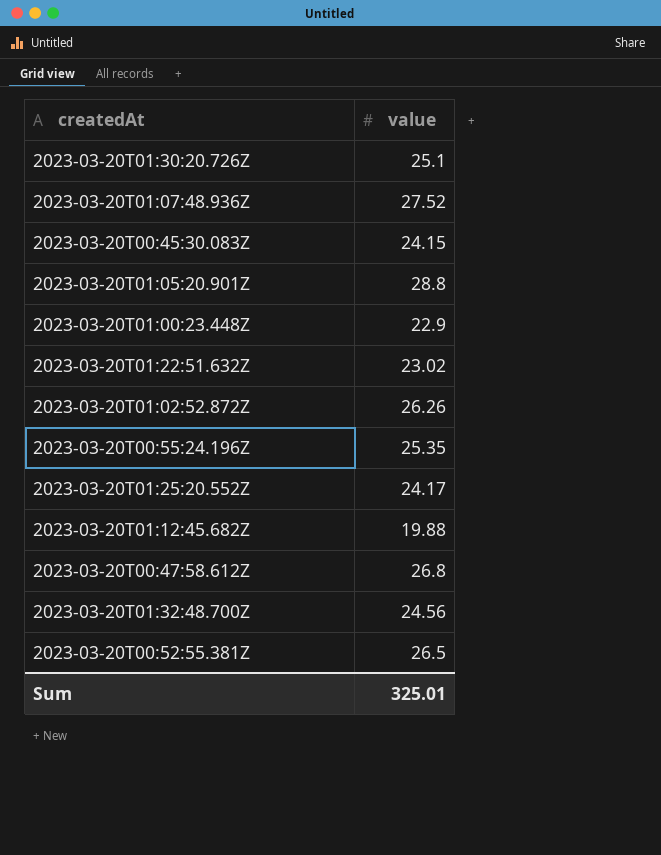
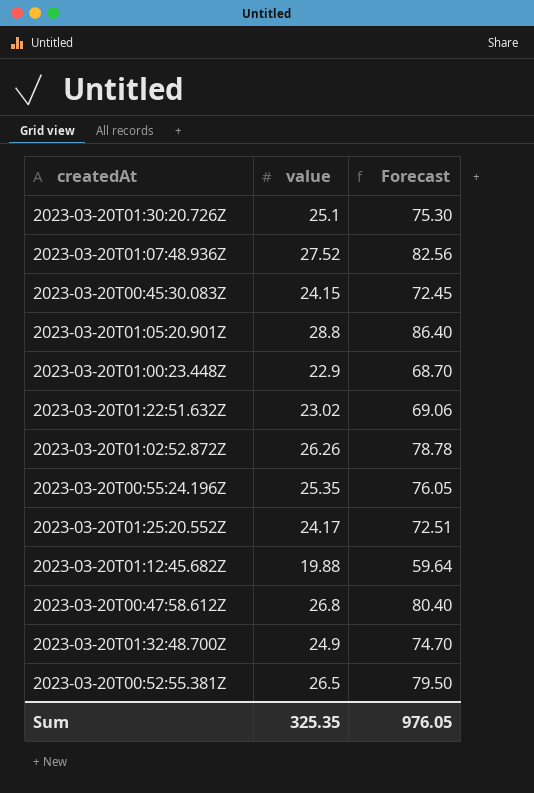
column Forecast | formula: none -> [value] * 3
2023-03-20T01:32:48.700Z | value: 24.56 -> 24.9
Sum | value: 325.01 -> 325.35

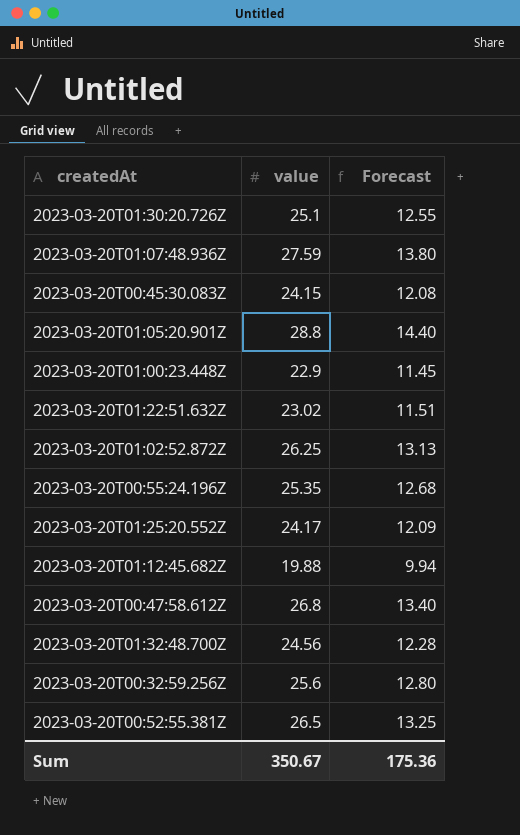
column Forecast | formula: [value] * 3 -> [value] * 0.5
2023-03-20T01:07:48.936Z | value: 27.52 -> 27.59
2023-03-20T01:02:52.872Z | value: 26.26 -> 26.25
2023-03-20T01:32:48.700Z | value: 24.9 -> 24.56
row 2023-03-20T00:32:59.256Z: none -> 25.6 | 12.80
Sum | value: 325.35 -> 350.67
Sum | Forecast: 976.05 -> 175.36

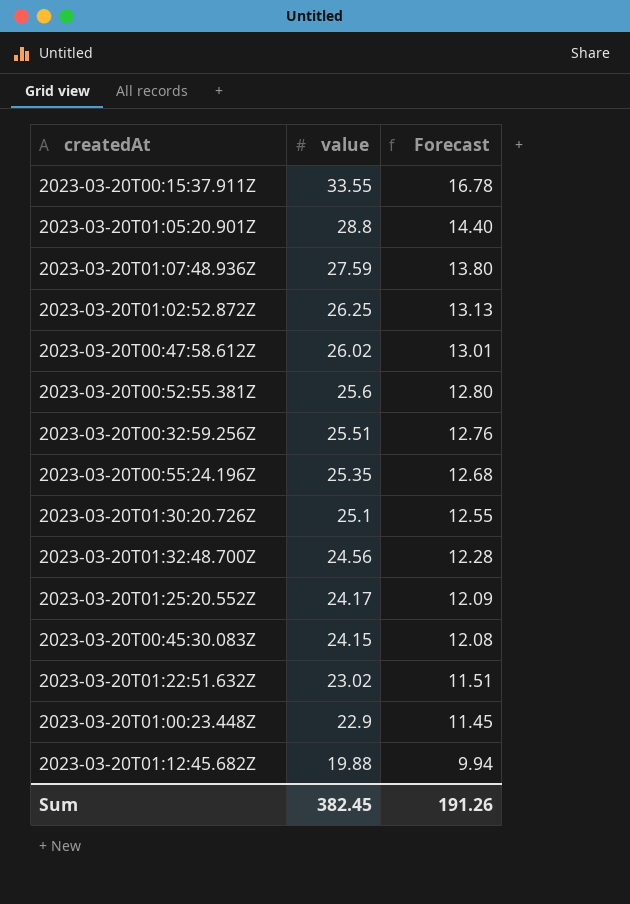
row order: none -> value descending
row 2023-03-20T00:15:37.911Z: none -> 33.55 | 16.78
2023-03-20T00:47:58.612Z | value: 26.8 -> 26.02
2023-03-20T00:47:58.612Z | Forecast: 13.40 -> 13.01
2023-03-20T00:52:55.381Z | value: 26.5 -> 25.6
2023-03-20T00:52:55.381Z | Forecast: 13.25 -> 12.80
2023-03-20T00:32:59.256Z | value: 25.6 -> 25.51
2023-03-20T00:32:59.256Z | Forecast: 12.80 -> 12.76
Sum | value: 350.67 -> 382.45
Sum | Forecast: 175.36 -> 191.26

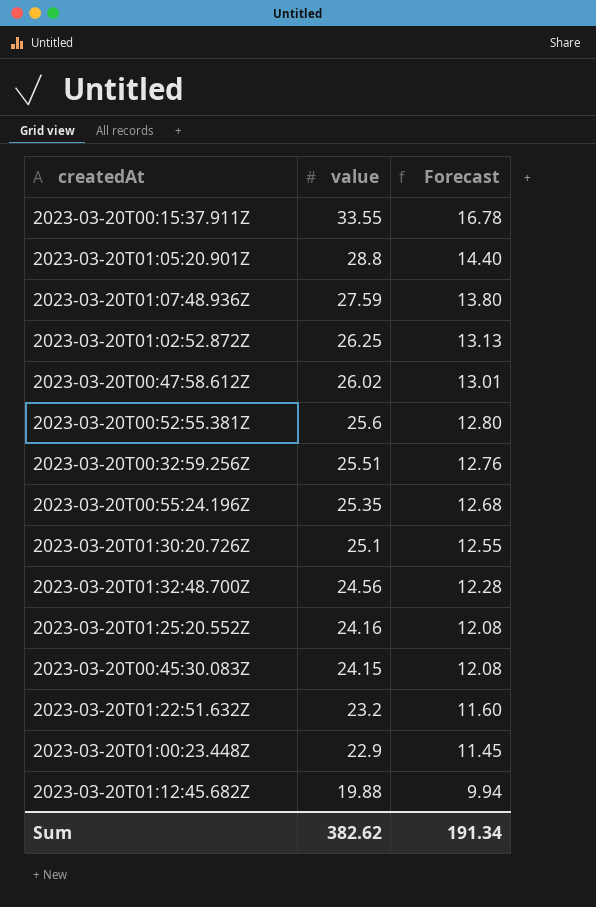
2023-03-20T01:25:20.552Z | value: 24.17 -> 24.16
2023-03-20T01:25:20.552Z | Forecast: 12.09 -> 12.08
2023-03-20T01:22:51.632Z | value: 23.02 -> 23.2
2023-03-20T01:22:51.632Z | Forecast: 11.51 -> 11.60
Sum | value: 382.45 -> 382.62
Sum | Forecast: 191.26 -> 191.34

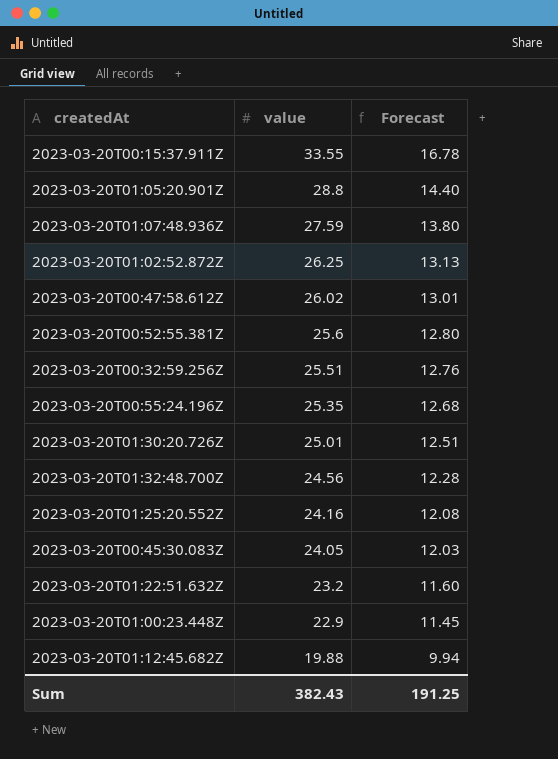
2023-03-20T01:30:20.726Z | value: 25.1 -> 25.01
2023-03-20T01:30:20.726Z | Forecast: 12.55 -> 12.51
2023-03-20T00:45:30.083Z | value: 24.15 -> 24.05
2023-03-20T00:45:30.083Z | Forecast: 12.08 -> 12.03
Sum | value: 382.62 -> 382.43
Sum | Forecast: 191.34 -> 191.25

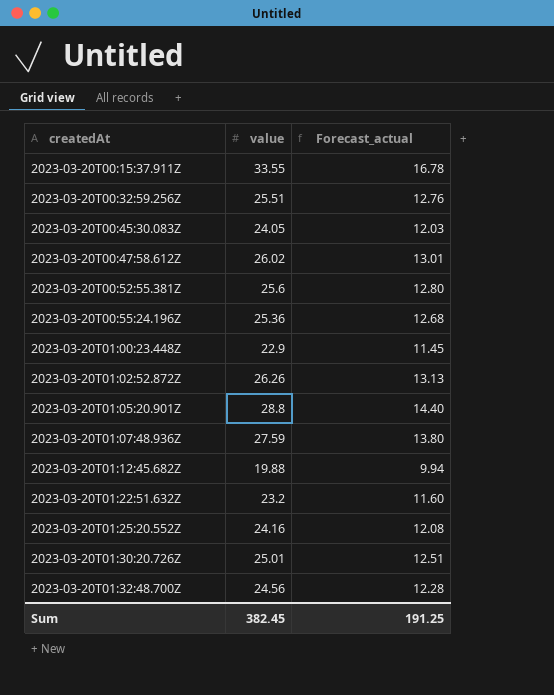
row order: value descending -> createdAt ascending
column name: Forecast -> Forecast_actual
2023-03-20T00:55:24.196Z | value: 25.35 -> 25.36
2023-03-20T01:02:52.872Z | value: 26.25 -> 26.26
Sum | value: 382.43 -> 382.45

